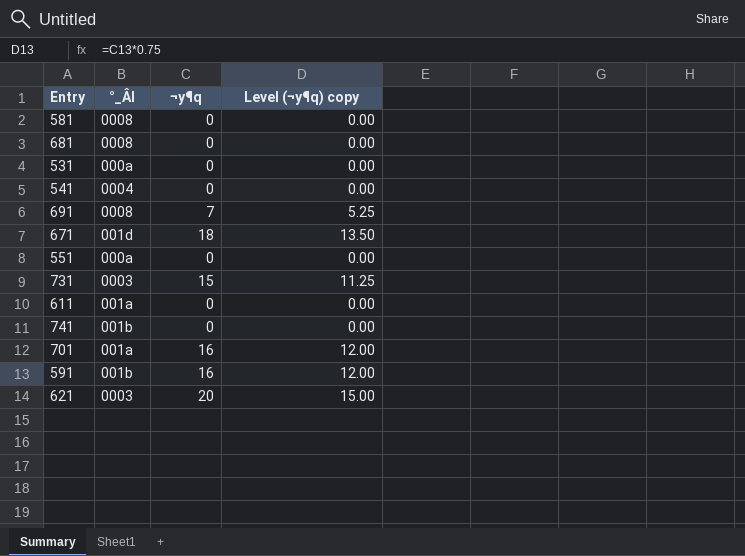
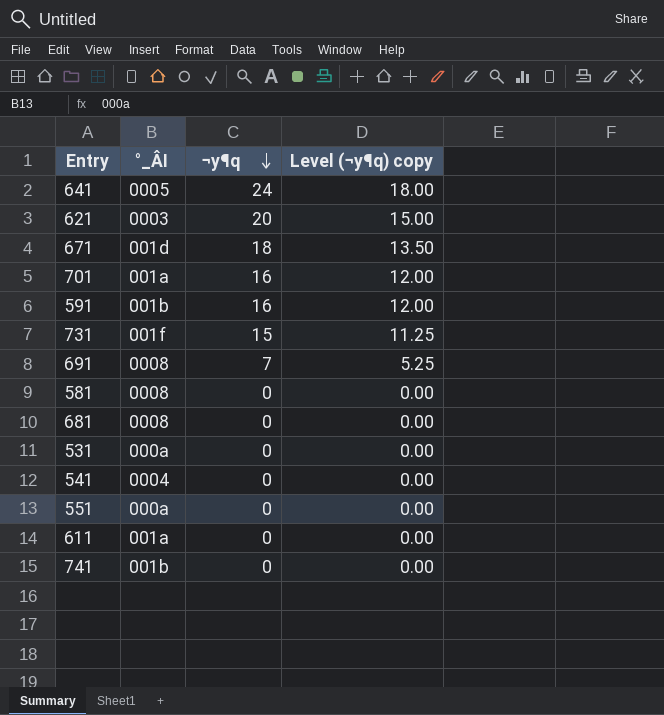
row order: none -> ¬y¶q descending
row 641: none -> 0005 | 24 | 18.00
731 | °_ÂI: 0003 -> 001f

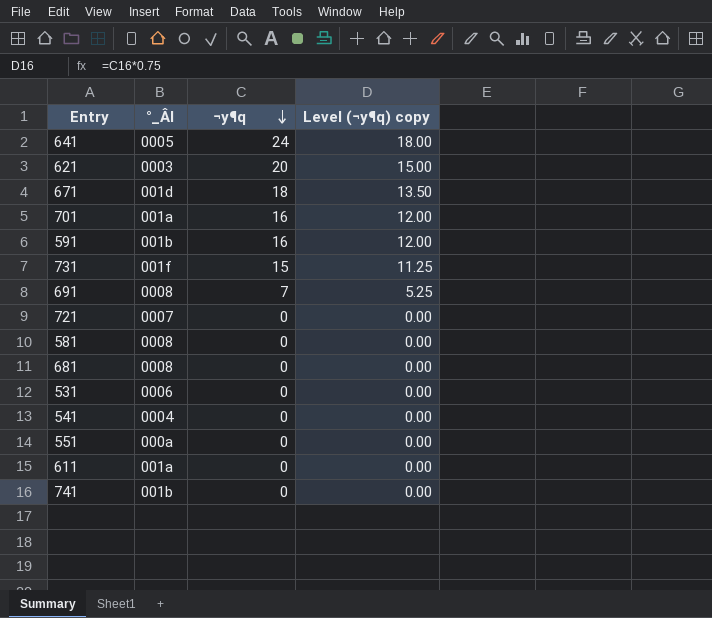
row 721: none -> 0007 | 0 | 0.00
531 | °_ÂI: 000a -> 0006

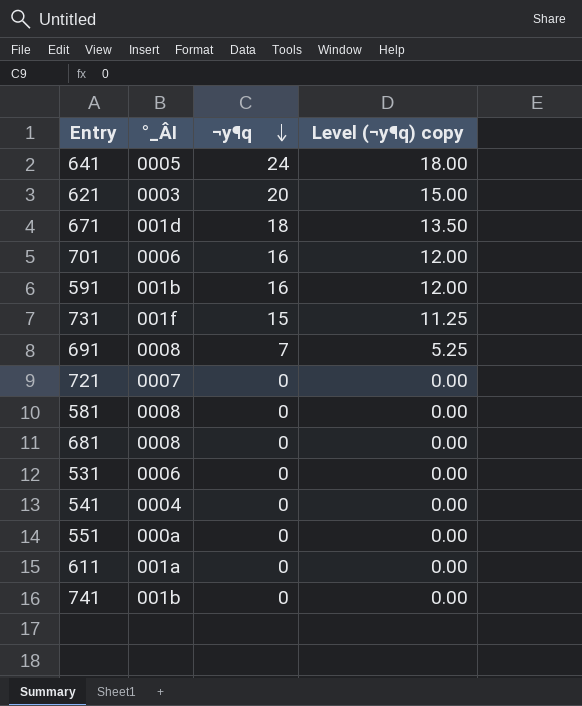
701 | °_ÂI: 001a -> 0006

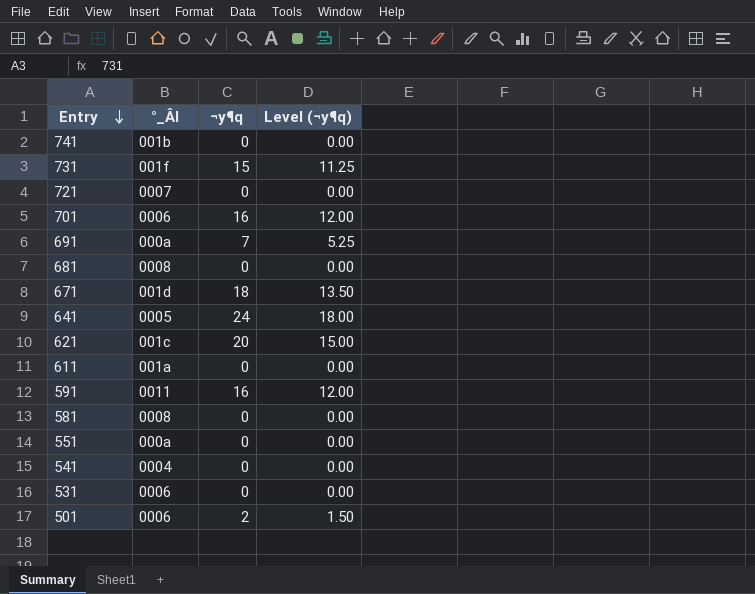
row order: ¬y¶q descending -> Entry descending
column name: Level (¬y¶q) copy -> Level (¬y¶q)
691 | °_ÂI: 0008 -> 000a
621 | °_ÂI: 0003 -> 001c
591 | °_ÂI: 001b -> 0011
row 501: none -> 0006 | 2 | 1.50

